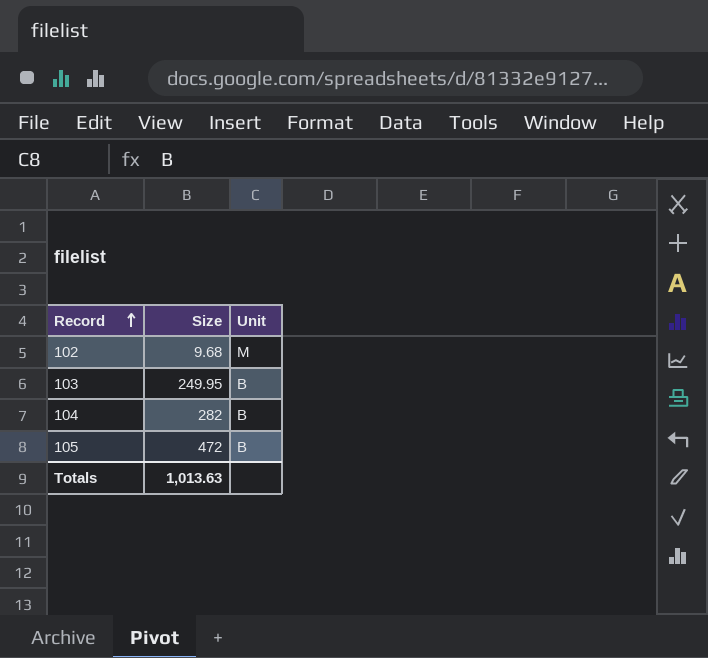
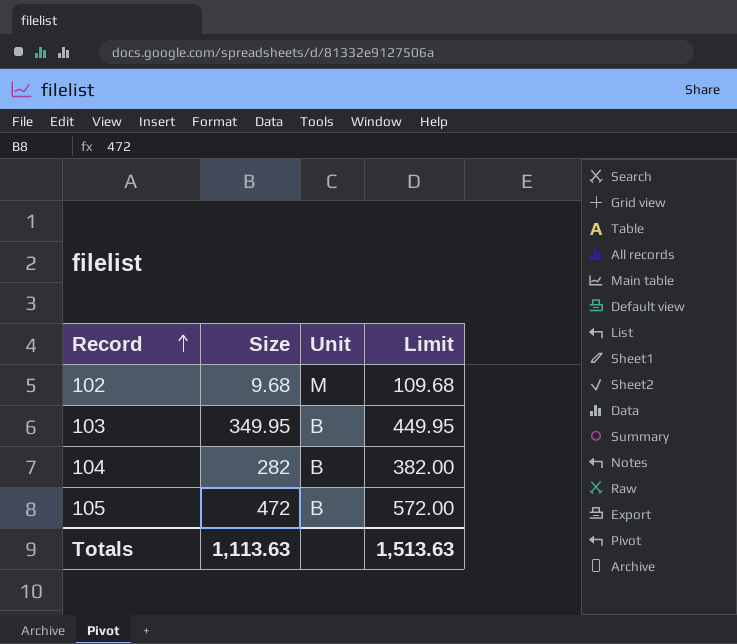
column Limit | formula: none -> [Size] + 100
103 | Size: 249.95 -> 349.95
Totals | Size: 1,013.63 -> 1,113.63

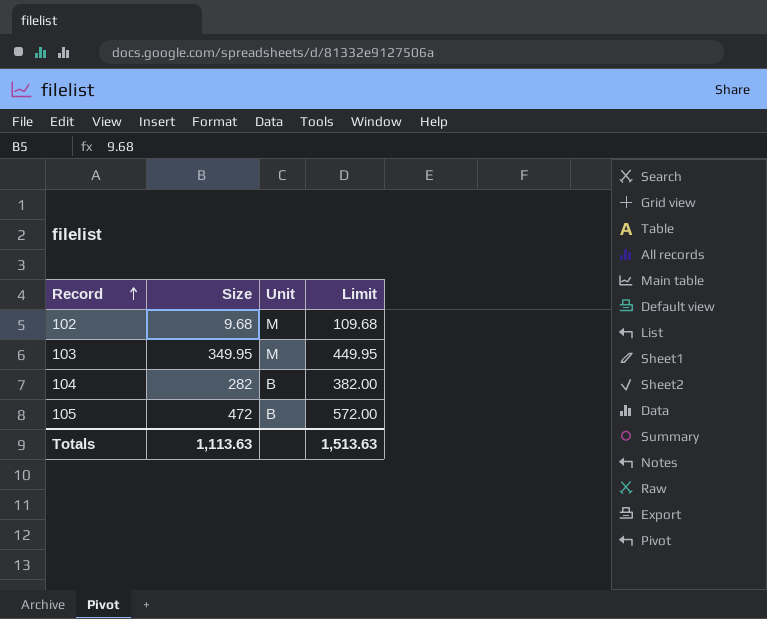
103 | Unit: B -> M

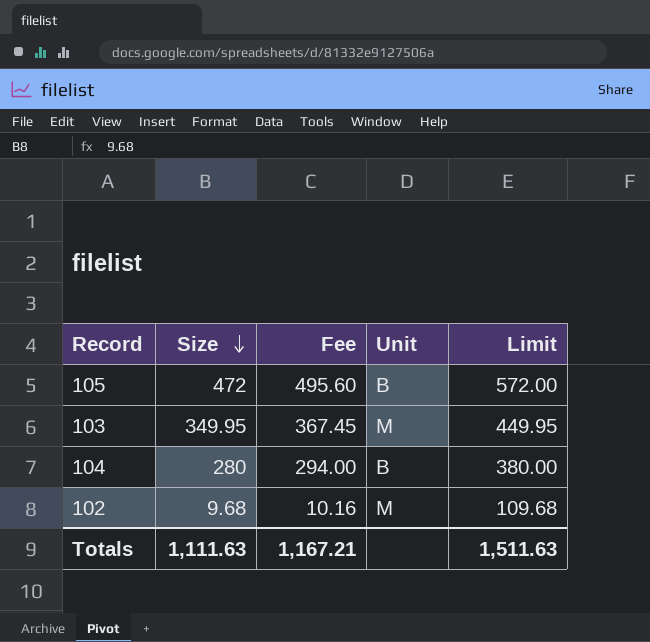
row order: Record ascending -> Size descending
column Fee | formula: none -> [Size] * 1.05
104 | Size: 282 -> 280
104 | Limit: 382.00 -> 380.00
Totals | Size: 1,113.63 -> 1,111.63
Totals | Limit: 1,513.63 -> 1,511.63

